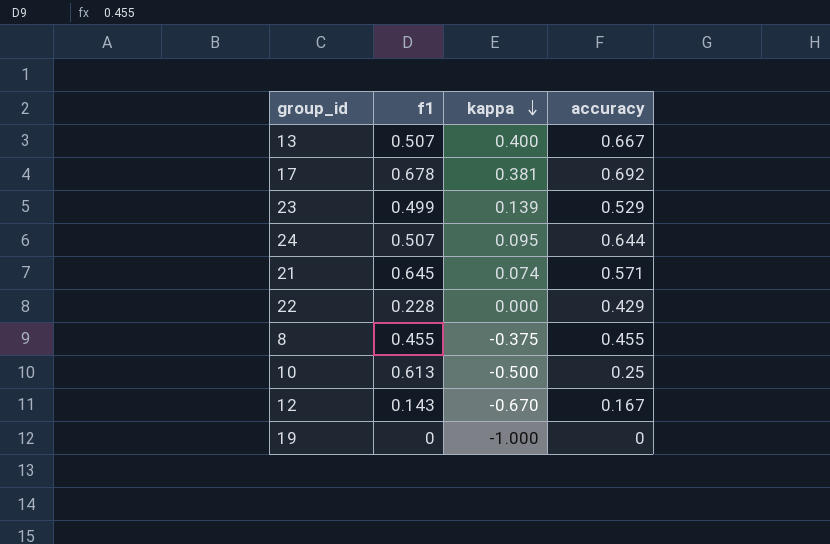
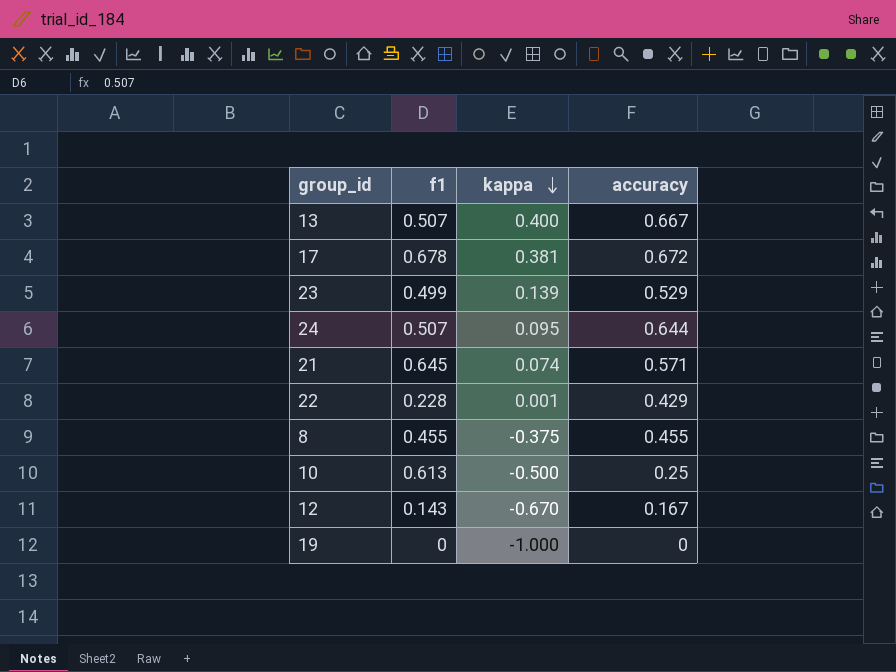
17 | accuracy: 0.692 -> 0.672
22 | kappa: 0.000 -> 0.001

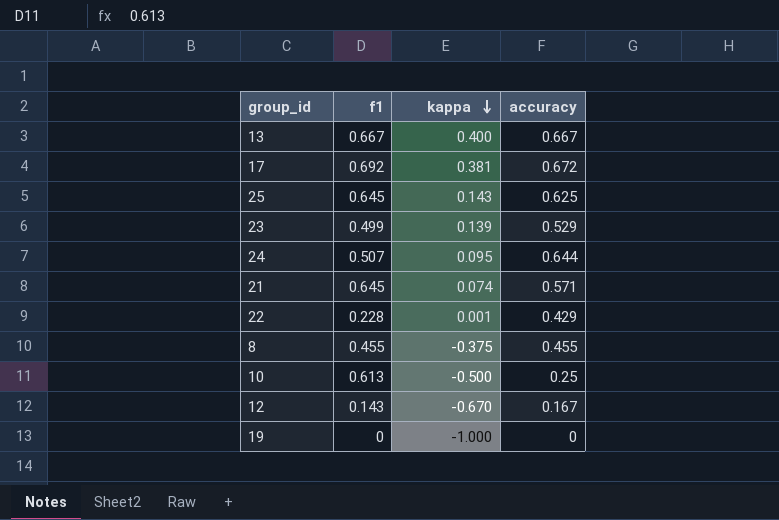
13 | f1: 0.507 -> 0.667
17 | f1: 0.678 -> 0.692
row 25: none -> 0.645 | 0.143 | 0.625

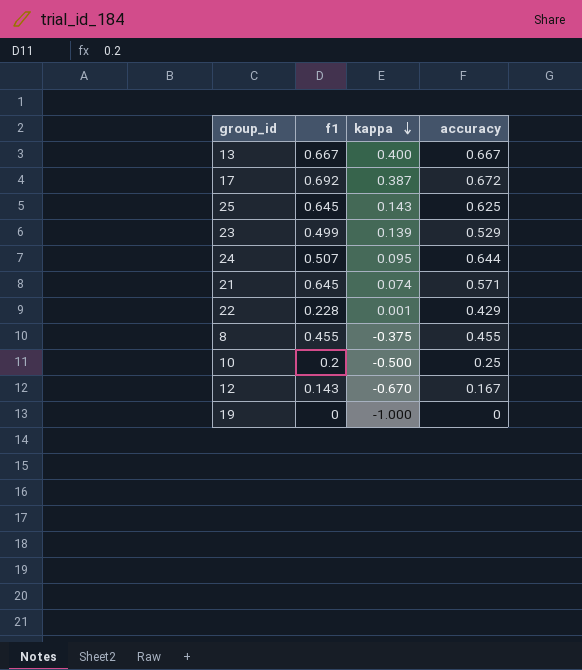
17 | kappa: 0.381 -> 0.387
10 | f1: 0.613 -> 0.2

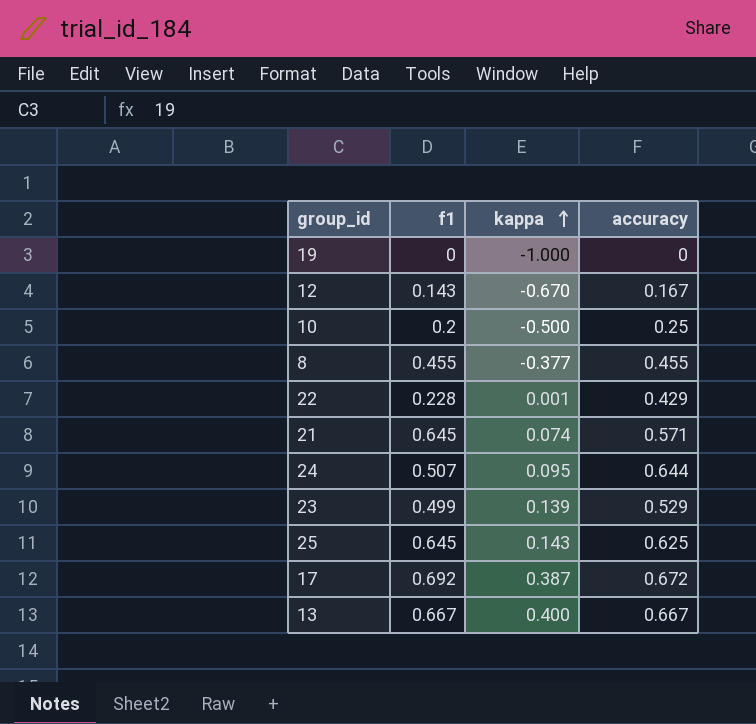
row order: kappa descending -> kappa ascending
8 | kappa: -0.375 -> -0.377

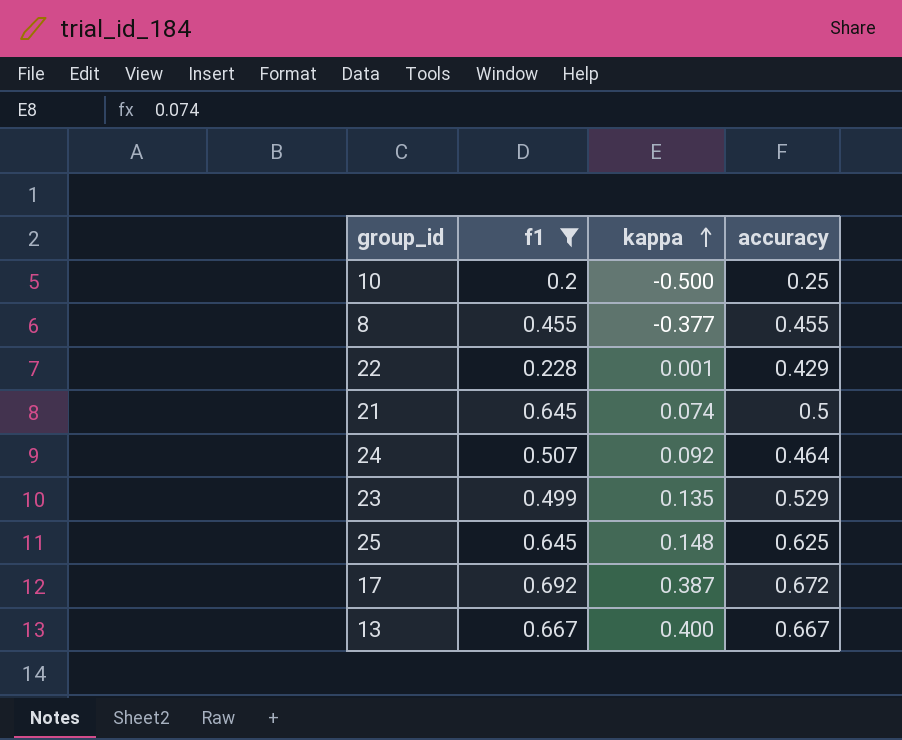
filter: none -> f1 >= 0.2
21 | accuracy: 0.571 -> 0.5
24 | kappa: 0.095 -> 0.092
24 | accuracy: 0.644 -> 0.464
23 | kappa: 0.139 -> 0.135
25 | kappa: 0.143 -> 0.148

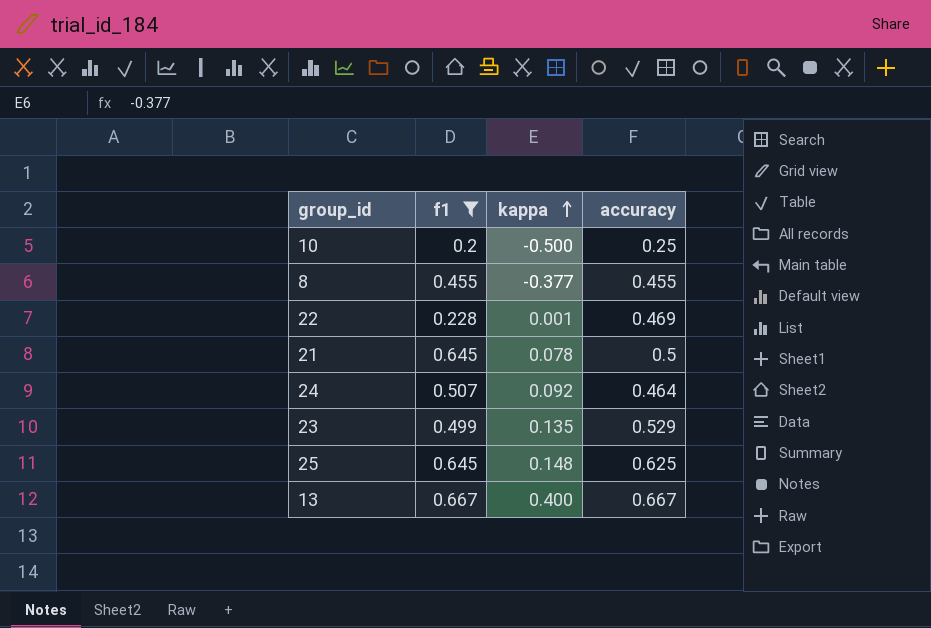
row 17: 0.692 | 0.387 | 0.672 -> none
22 | accuracy: 0.429 -> 0.469
21 | kappa: 0.074 -> 0.078

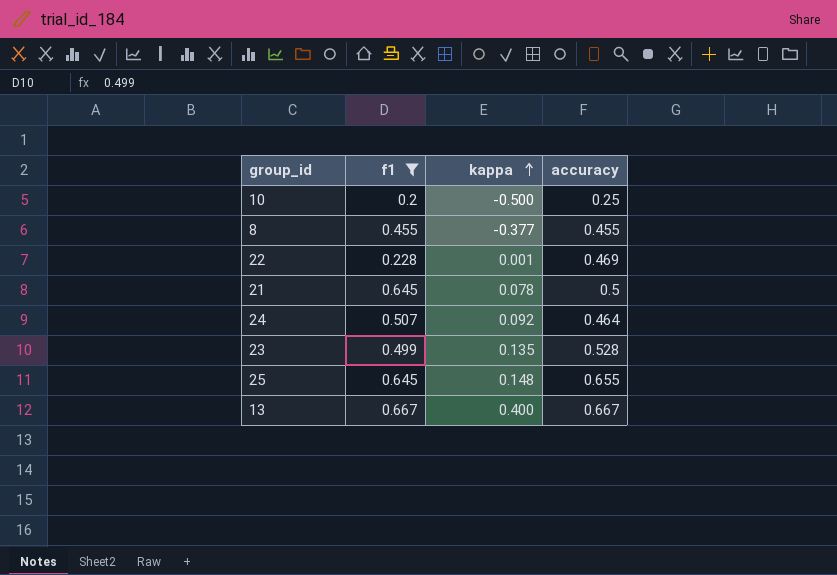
23 | accuracy: 0.529 -> 0.528
25 | accuracy: 0.625 -> 0.655

